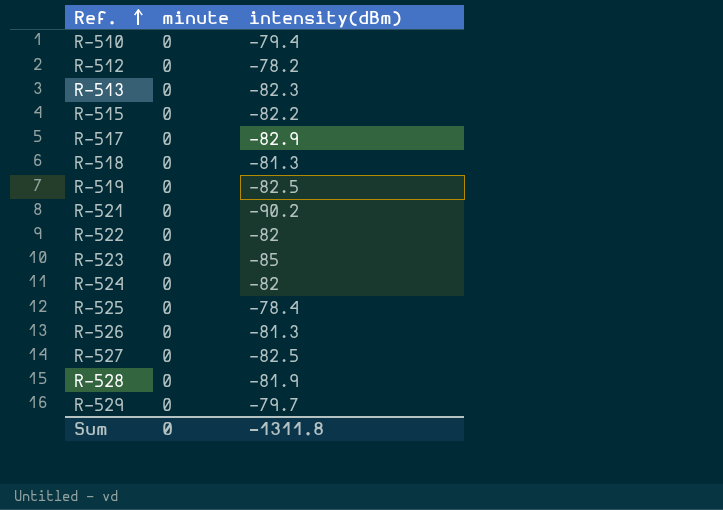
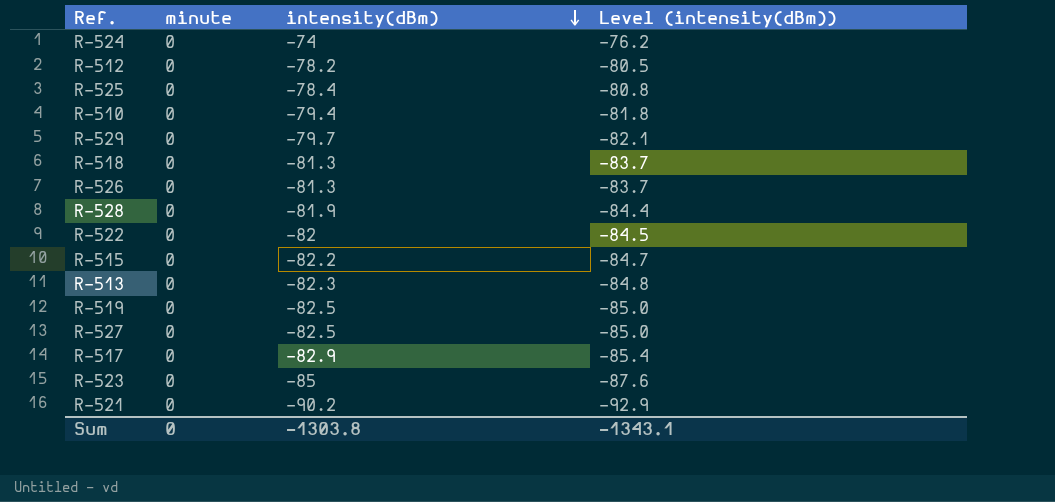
row order: Ref. ascending -> intensity(dBm) descending
column Level (intensity(dBm)) | formula: none -> [intensity(dBm)] * 1.03
R-524 | intensity(dBm): -82 -> -74
Sum | intensity(dBm): -1311.8 -> -1303.8

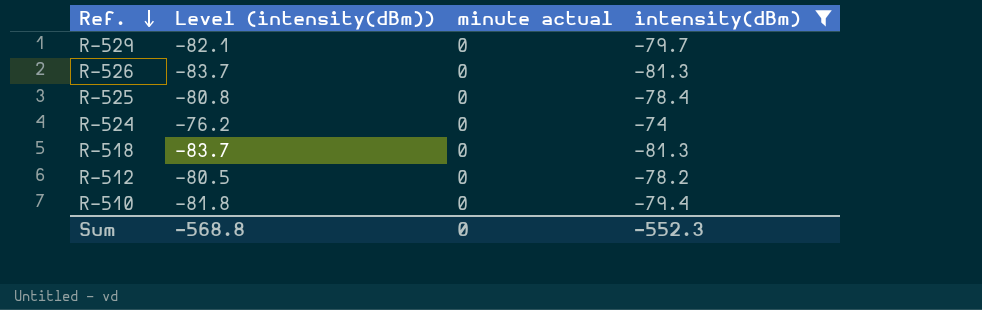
filter: none -> intensity(dBm) >= -81.3
row order: intensity(dBm) descending -> Ref. descending
column Level (intensity(dBm)) | position: 4 -> 2
column name: minute -> minute actual
Sum | Level (intensity(dBm)): -1343.1 -> -568.8
Sum | intensity(dBm): -1303.8 -> -552.3

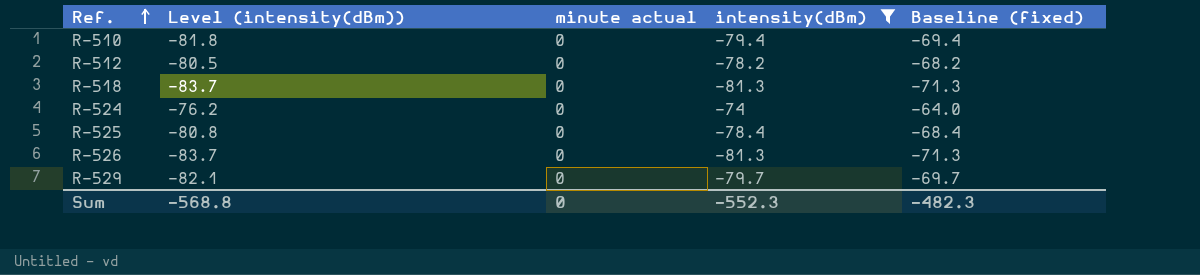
row order: Ref. descending -> Ref. ascending
column Baseline (fixed) | formula: none -> [intensity(dBm)] + 10

